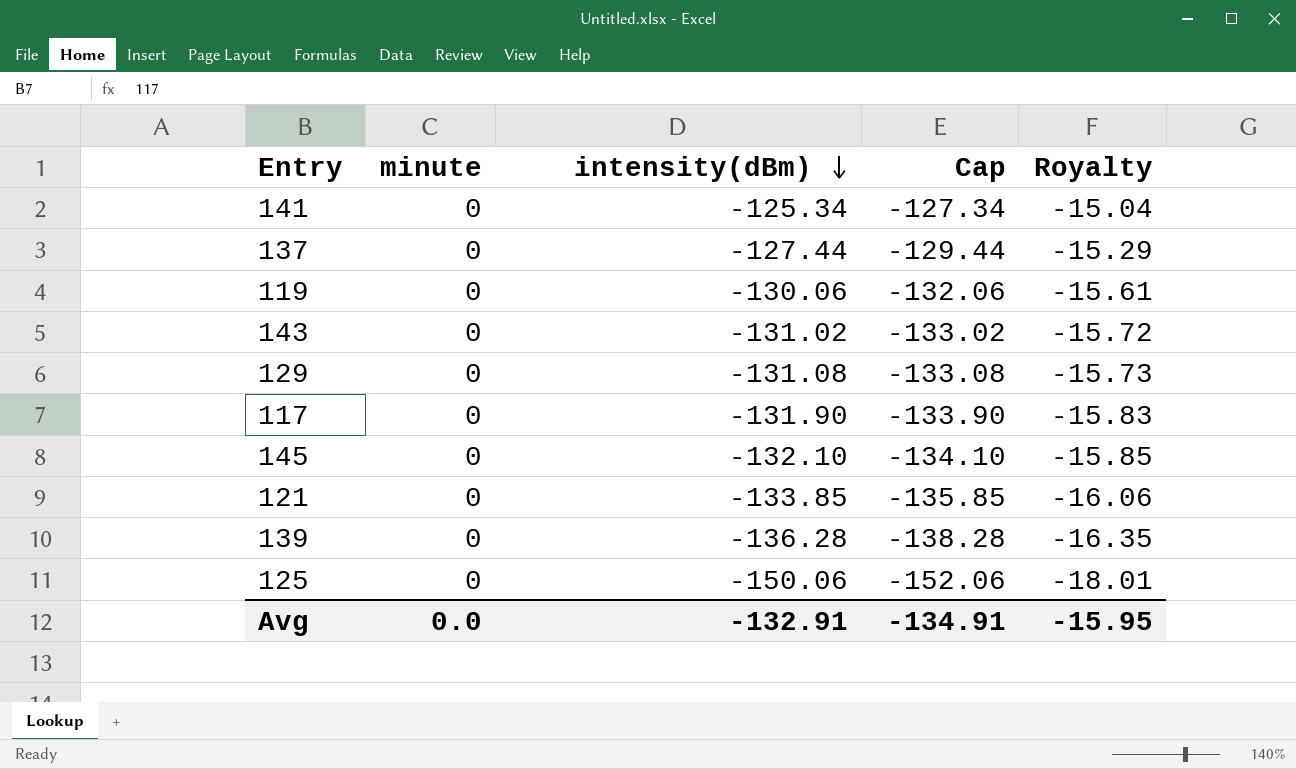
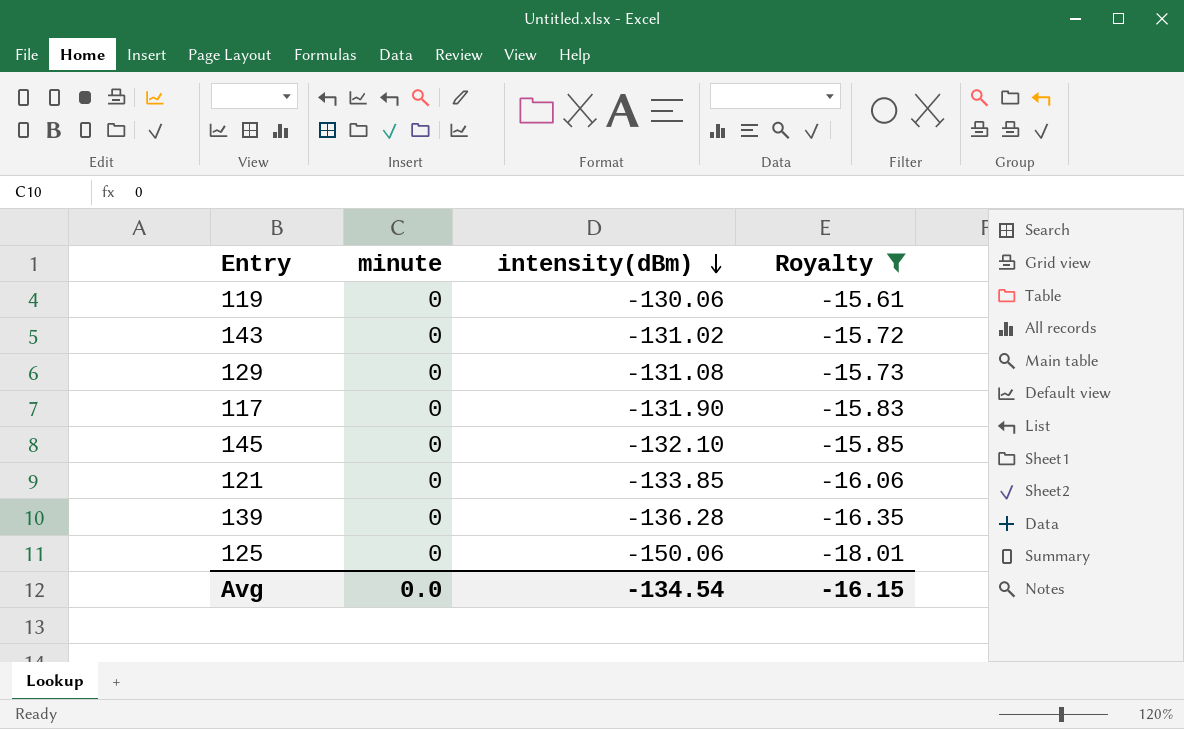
filter: none -> Royalty <= -15.61
column Cap | formula: [intensity(dBm)] - 2 -> none
Avg | intensity(dBm): -132.91 -> -134.54
Avg | Royalty: -15.95 -> -16.15

